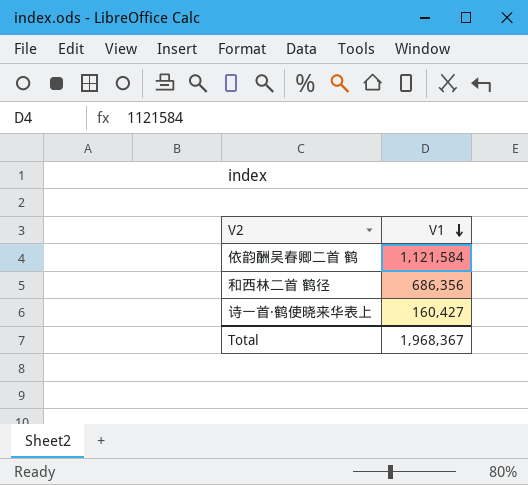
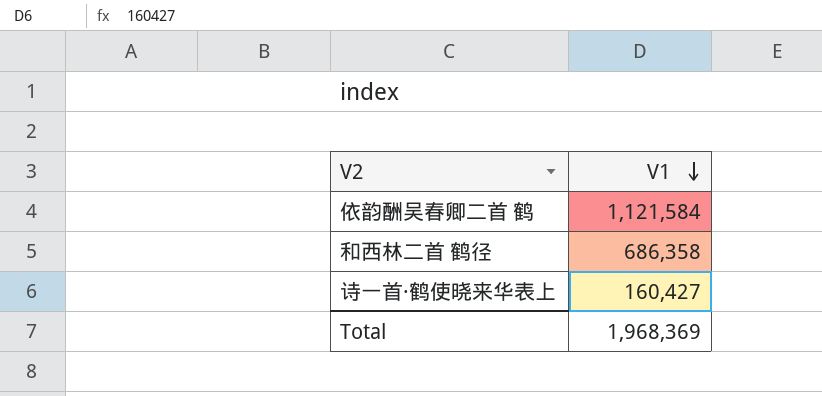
和西林二首 鹤径 | V1: 686,356 -> 686,358
Total | V1: 1,968,367 -> 1,968,369

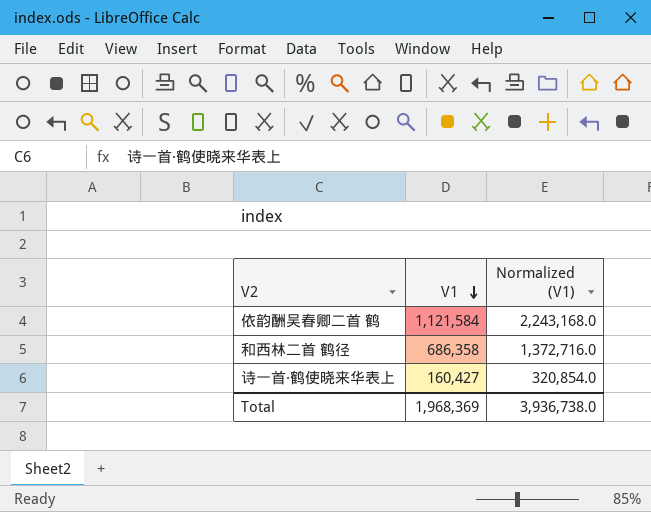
column Normalized (V1) | formula: none -> [V1] * 2

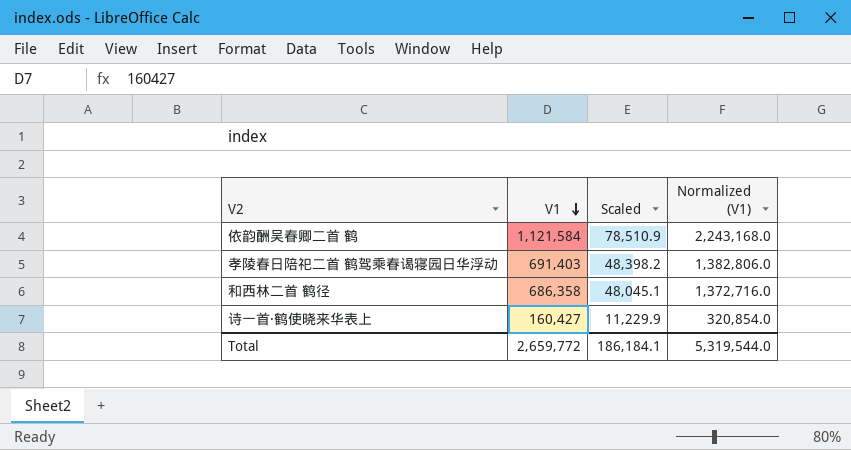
column Scaled | formula: none -> [V1] * 0.07
row 孝陵春日陪祀二首 鹤驾乘春谒寝园日华浮动: none -> 691,403 | 48,398.2 | 1,382,806.0
Total | V1: 1,968,369 -> 2,659,772
Total | Normalized (V1): 3,936,738.0 -> 5,319,544.0

